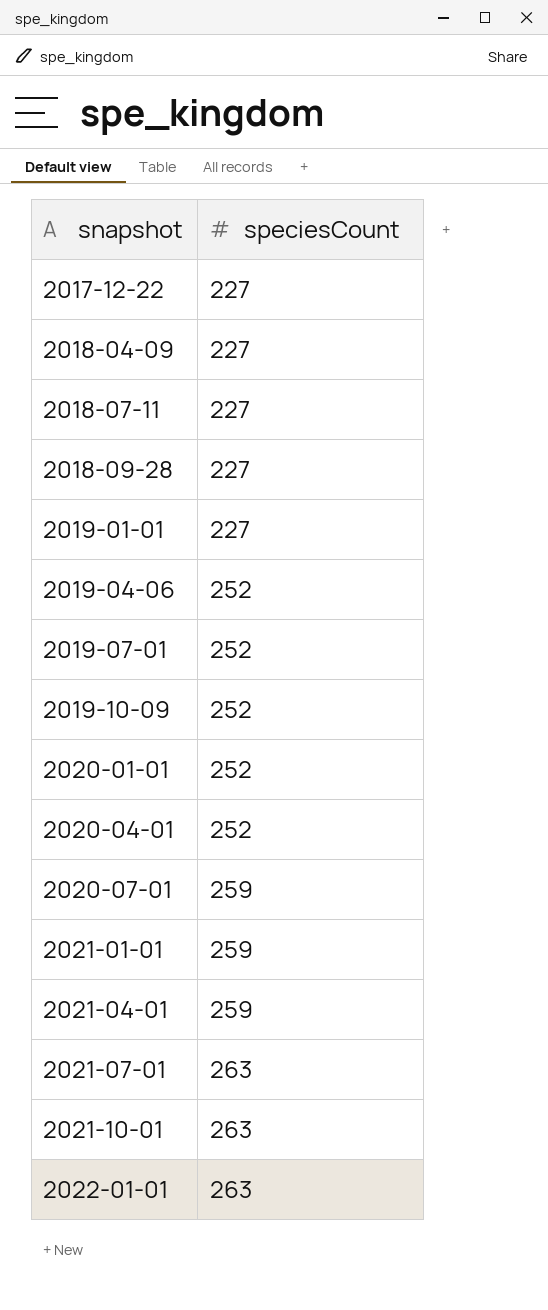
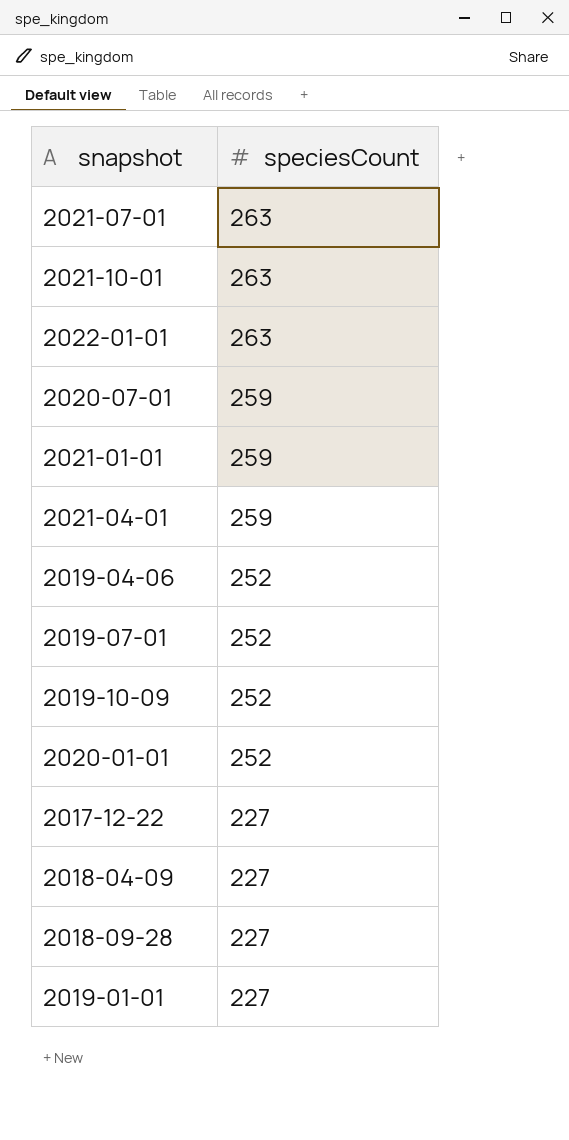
row order: snapshot ascending -> speciesCount descending
row 2018-07-11: 227 -> none
row 2020-04-01: 252 -> none

